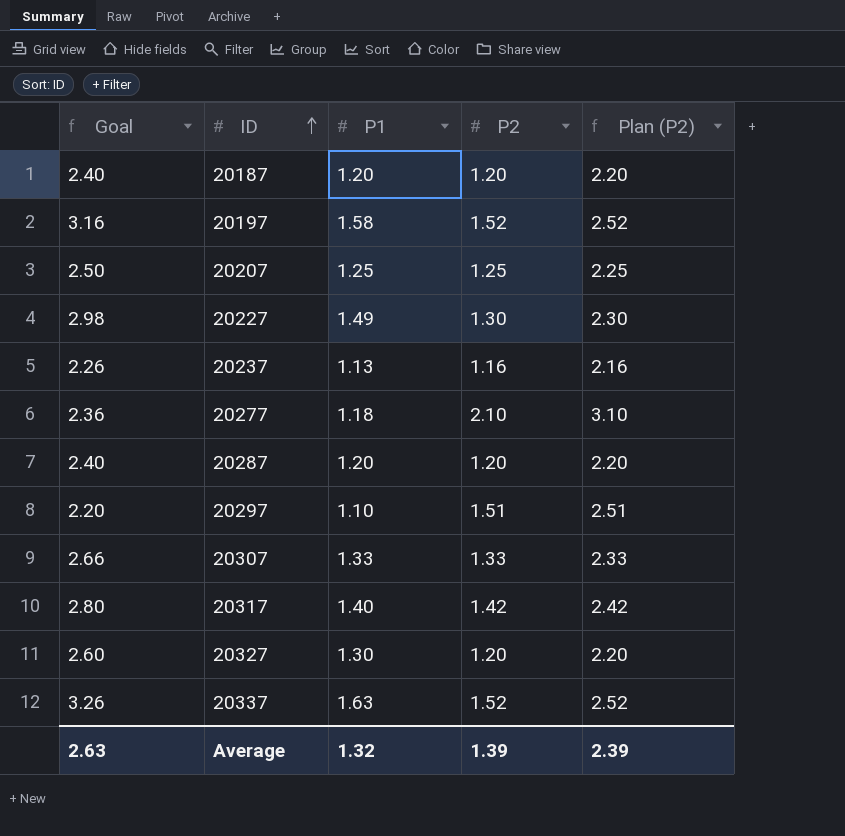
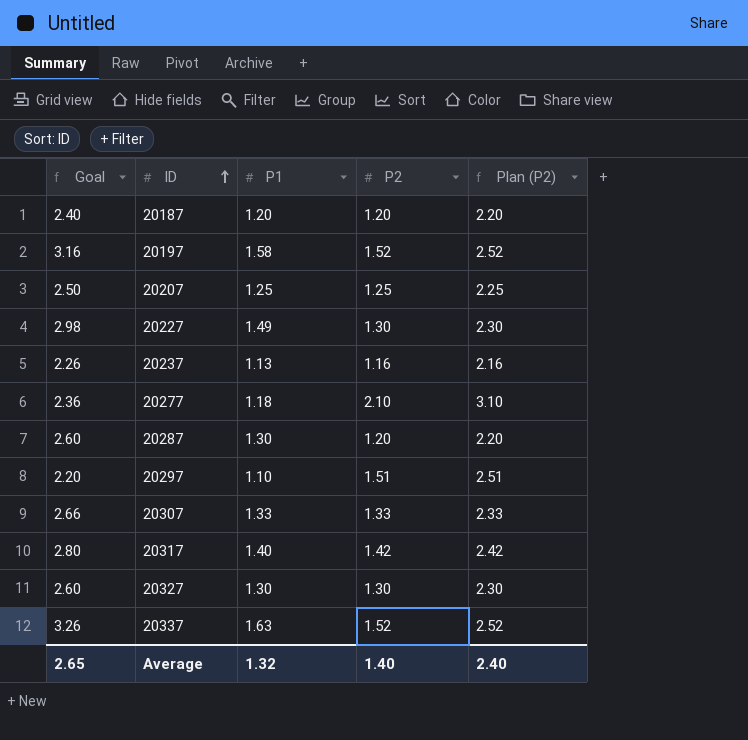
20287 | Goal: 2.40 -> 2.60
20287 | P1: 1.20 -> 1.30
20327 | P2: 1.20 -> 1.30
20327 | Plan (P2): 2.20 -> 2.30
Average | Goal: 2.63 -> 2.65
Average | P2: 1.39 -> 1.40
Average | Plan (P2): 2.39 -> 2.40

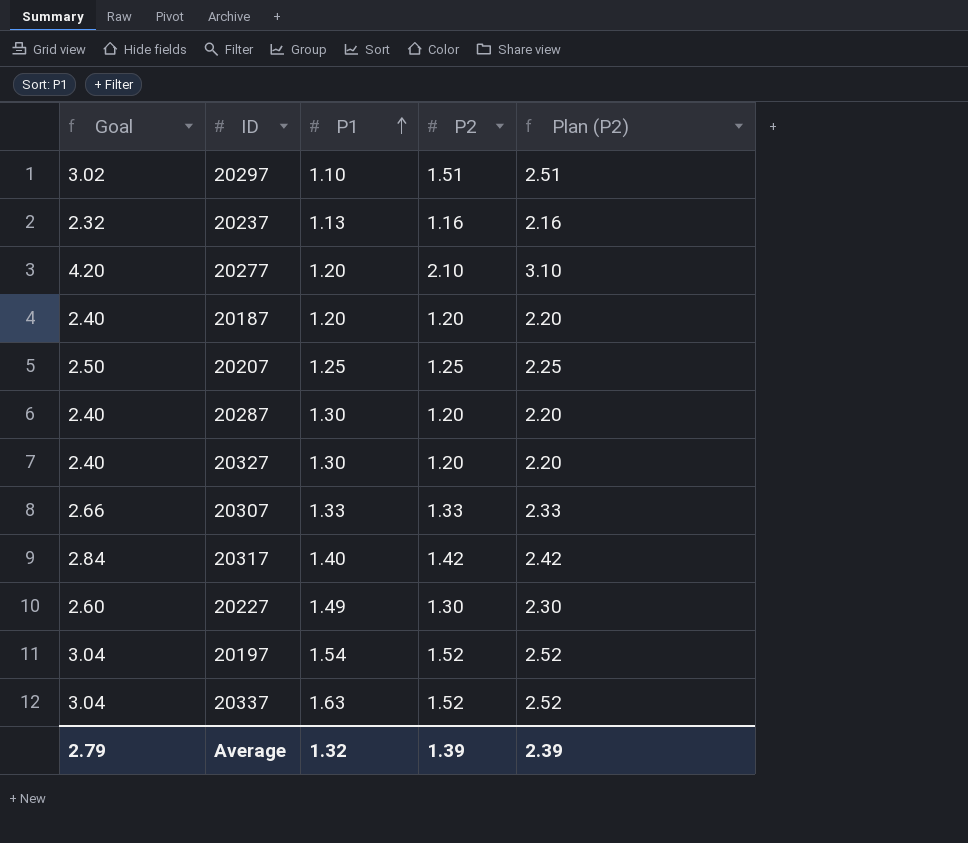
row order: ID ascending -> P1 ascending
column Goal | formula: [P1] * 2 -> [P2] * 2
20277 | P1: 1.18 -> 1.20
20327 | P2: 1.30 -> 1.20
20327 | Plan (P2): 2.30 -> 2.20
20197 | P1: 1.58 -> 1.54
Average | Goal: 2.65 -> 2.79
Average | P2: 1.40 -> 1.39
Average | Plan (P2): 2.40 -> 2.39

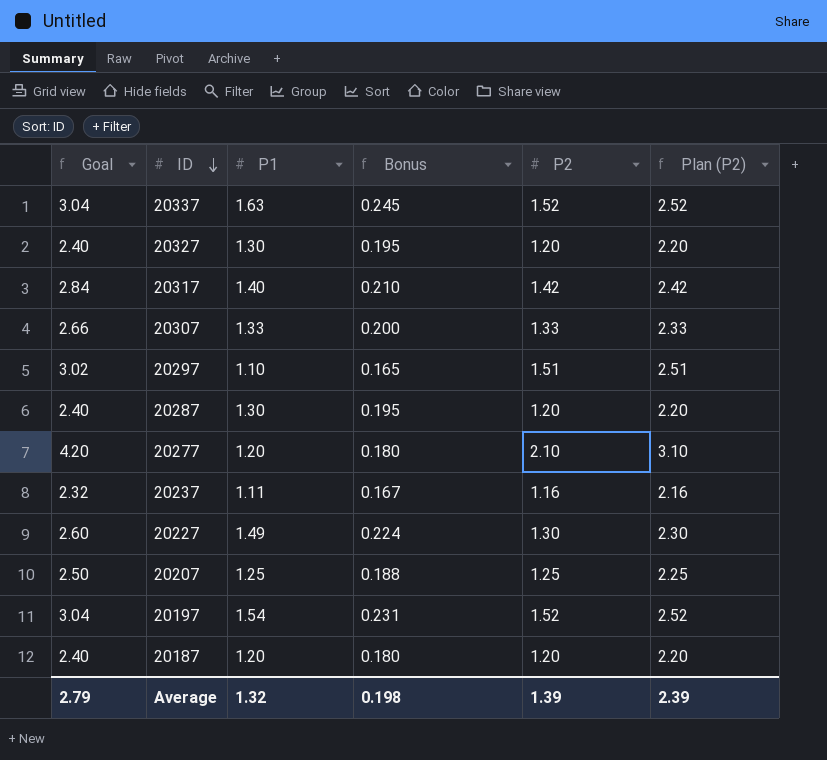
row order: P1 ascending -> ID descending
column Bonus | formula: none -> [P1] * 0.15
20237 | P1: 1.13 -> 1.11

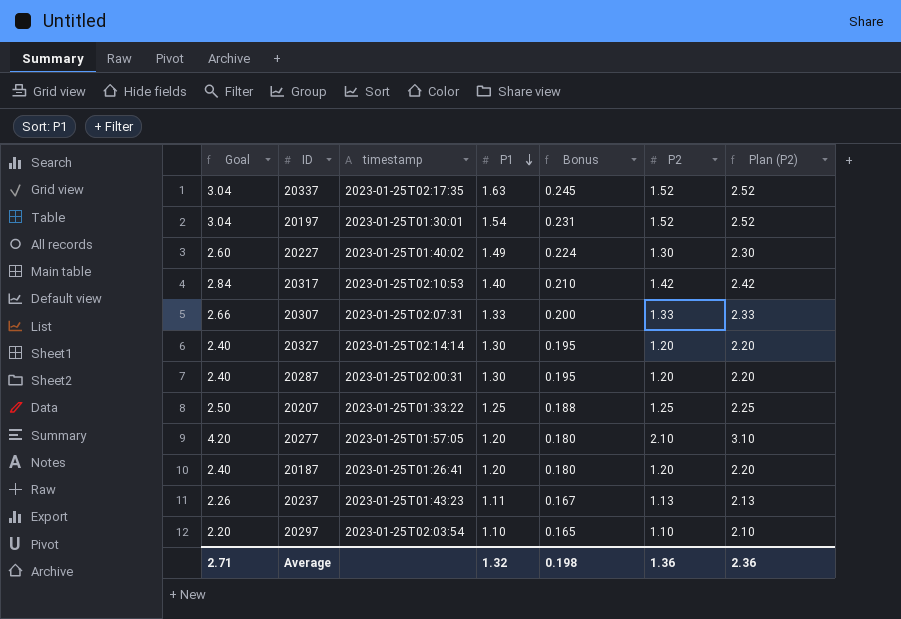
row order: ID descending -> P1 descending
column timestamp | position: none -> 3
20237 | Goal: 2.32 -> 2.26
20237 | P2: 1.16 -> 1.13
20237 | Plan (P2): 2.16 -> 2.13
20297 | Goal: 3.02 -> 2.20
20297 | P2: 1.51 -> 1.10
20297 | Plan (P2): 2.51 -> 2.10
Average | Goal: 2.79 -> 2.71
Average | P2: 1.39 -> 1.36
Average | Plan (P2): 2.39 -> 2.36

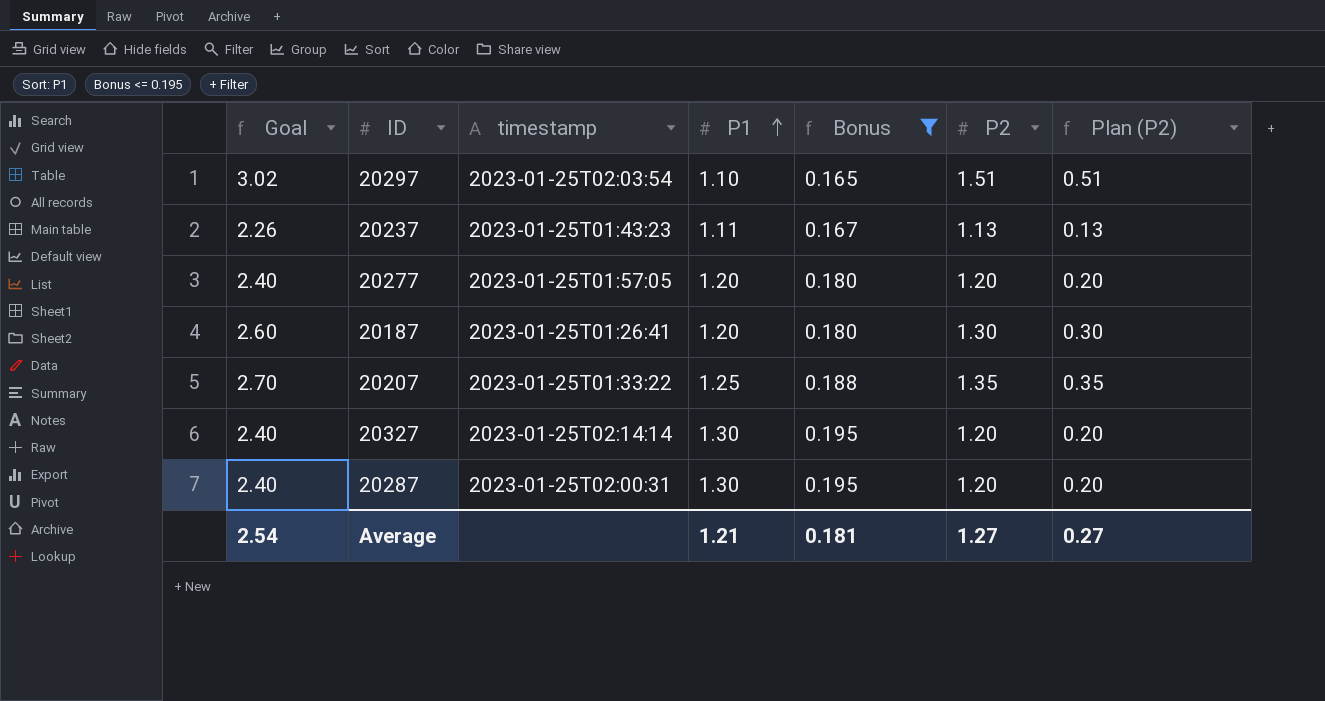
filter: none -> Bonus <= 0.195
row order: P1 descending -> P1 ascending
column Plan (P2) | formula: [P2] + 1 -> [P2] - 1
20297 | Goal: 2.20 -> 3.02
20297 | P2: 1.10 -> 1.51
20277 | Goal: 4.20 -> 2.40
20277 | P2: 2.10 -> 1.20
20187 | Goal: 2.40 -> 2.60
20187 | P2: 1.20 -> 1.30
20207 | Goal: 2.50 -> 2.70
20207 | P2: 1.25 -> 1.35
Average | Goal: 2.71 -> 2.54
Average | P1: 1.32 -> 1.21
Average | Bonus: 0.198 -> 0.181
Average | P2: 1.36 -> 1.27
Average | Plan (P2): 2.36 -> 0.27

